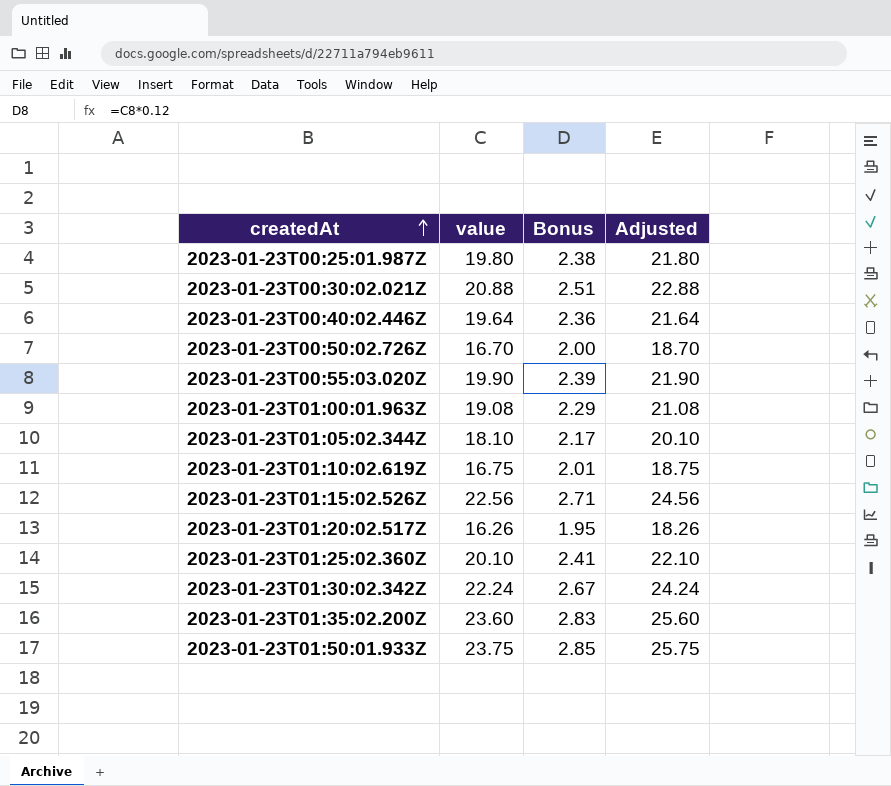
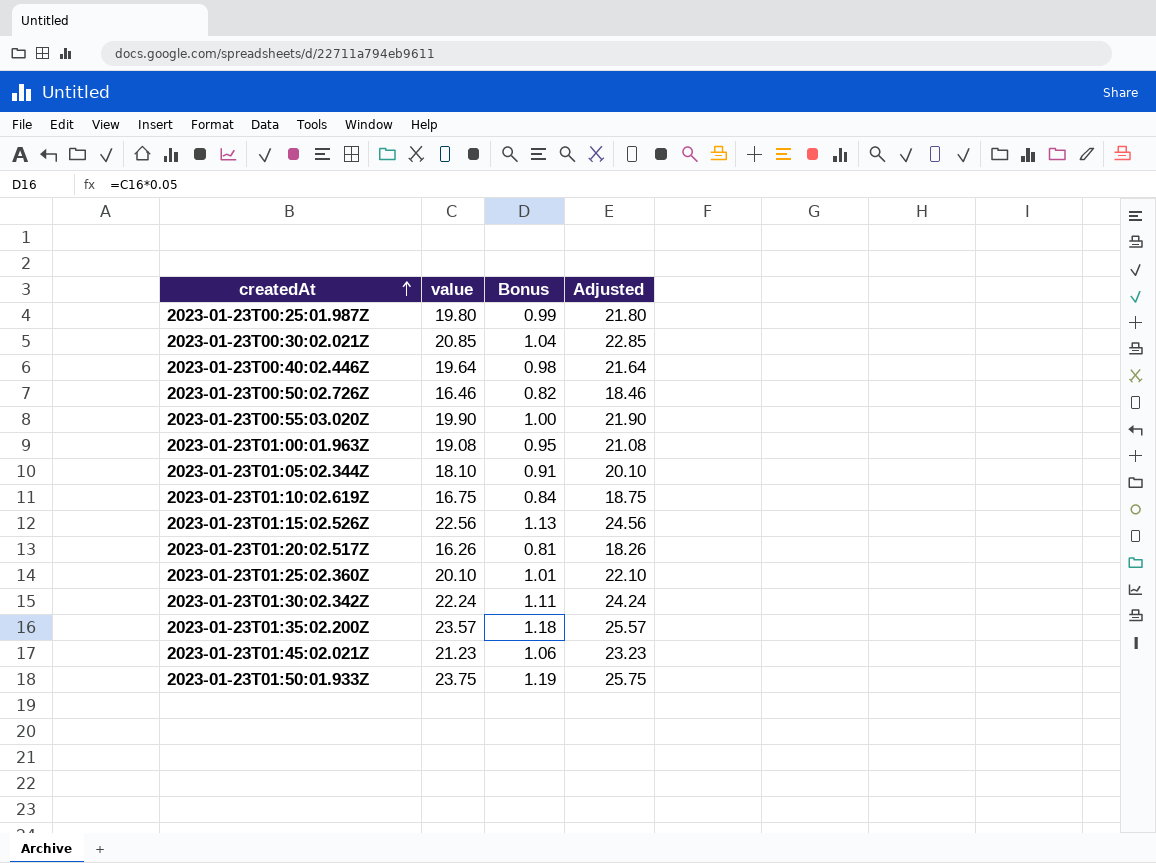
column Bonus | formula: [value] * 0.12 -> [value] * 0.05
2023-01-23T00:30:02.021Z | value: 20.88 -> 20.85
2023-01-23T00:30:02.021Z | Adjusted: 22.88 -> 22.85
2023-01-23T00:50:02.726Z | value: 16.70 -> 16.46
2023-01-23T00:50:02.726Z | Adjusted: 18.70 -> 18.46
2023-01-23T01:35:02.200Z | value: 23.60 -> 23.57
2023-01-23T01:35:02.200Z | Adjusted: 25.60 -> 25.57
row 2023-01-23T01:45:02.021Z: none -> 21.23 | 1.06 | 23.23

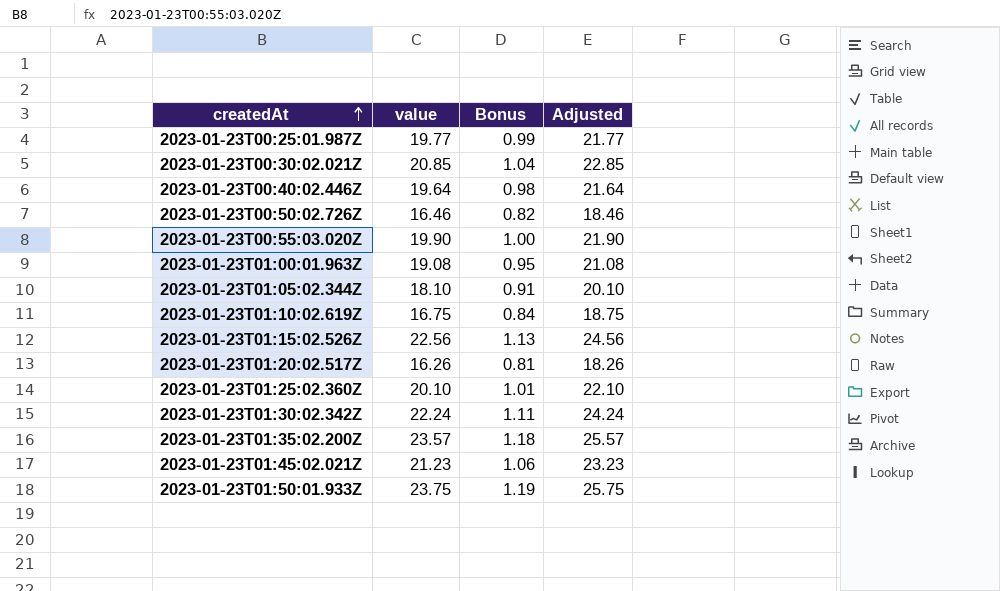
2023-01-23T00:25:01.987Z | value: 19.80 -> 19.77
2023-01-23T00:25:01.987Z | Adjusted: 21.80 -> 21.77

